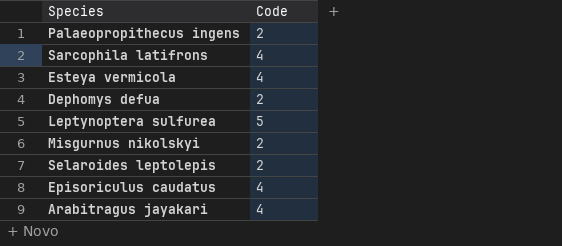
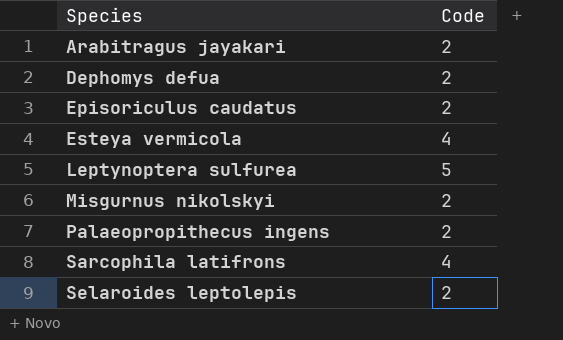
row order: none -> Species ascending
Arabitragus jayakari | Code: 4 -> 2
Episoriculus caudatus | Code: 4 -> 2

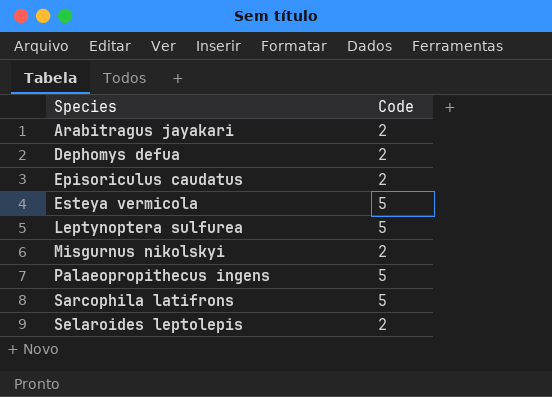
Esteya vermicola | Code: 4 -> 5
Palaeopropithecus ingens | Code: 2 -> 5
Sarcophila latifrons | Code: 4 -> 5

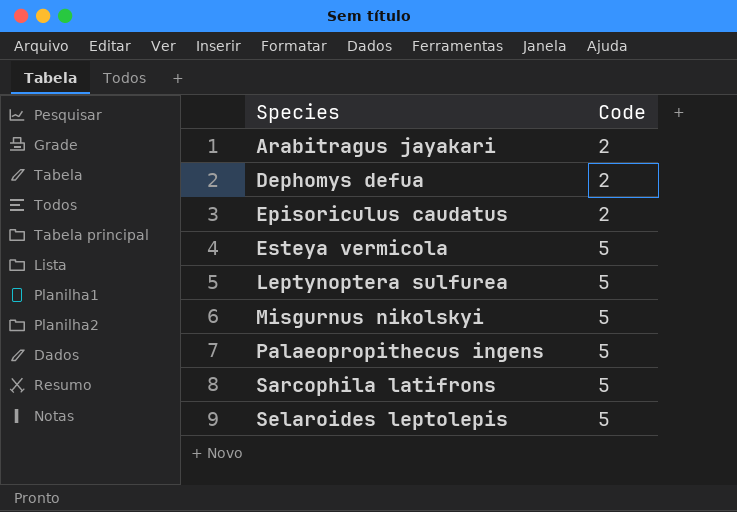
Misgurnus nikolskyi | Code: 2 -> 5
Selaroides leptolepis | Code: 2 -> 5

